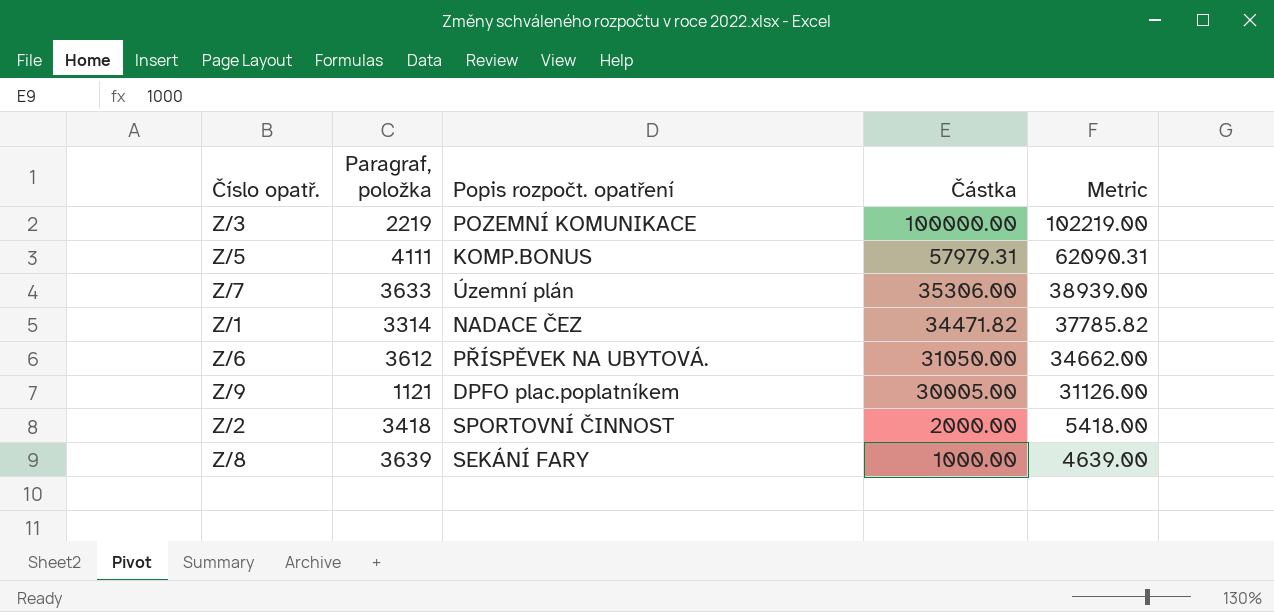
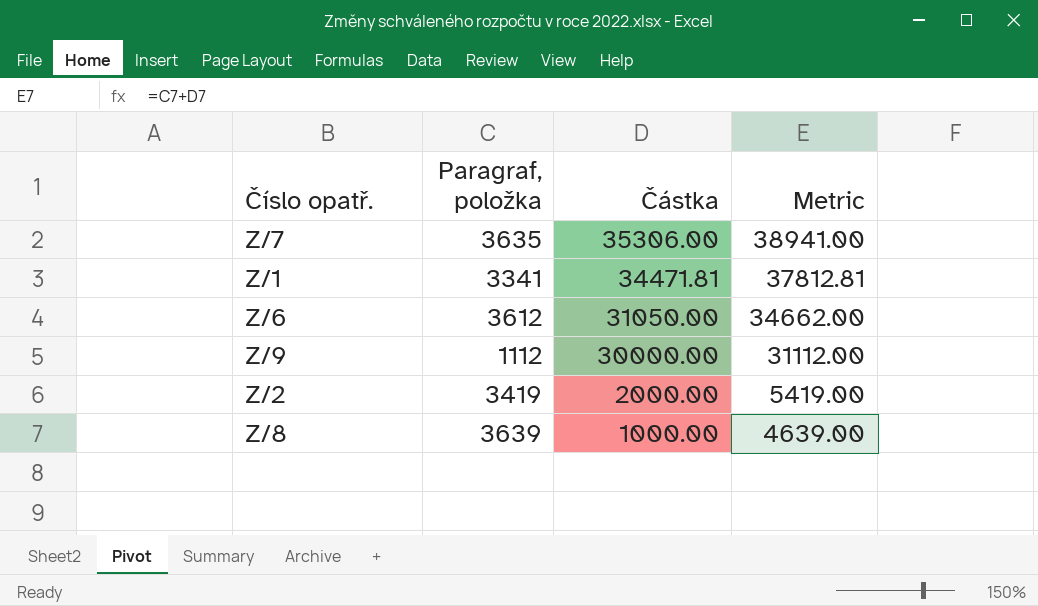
column Popis rozpočt. opatření | position: 3 -> none
row Z/3: 2219 | POZEMNÍ KOMUNIKACE | 100000.00 | 102219.00 -> none
row Z/5: 4111 | KOMP.BONUS | 57979.31 | 62090.31 -> none
Z/7 | Paragraf, položka: 3633 -> 3635
Z/7 | Metric: 38939.00 -> 38941.00
Z/1 | Paragraf, položka: 3314 -> 3341
Z/1 | Částka: 34471.82 -> 34471.81
Z/1 | Metric: 37785.82 -> 37812.81
Z/9 | Paragraf, položka: 1121 -> 1112
Z/9 | Částka: 30005.00 -> 30000.00
Z/9 | Metric: 31126.00 -> 31112.00
Z/2 | Paragraf, položka: 3418 -> 3419
Z/2 | Metric: 5418.00 -> 5419.00

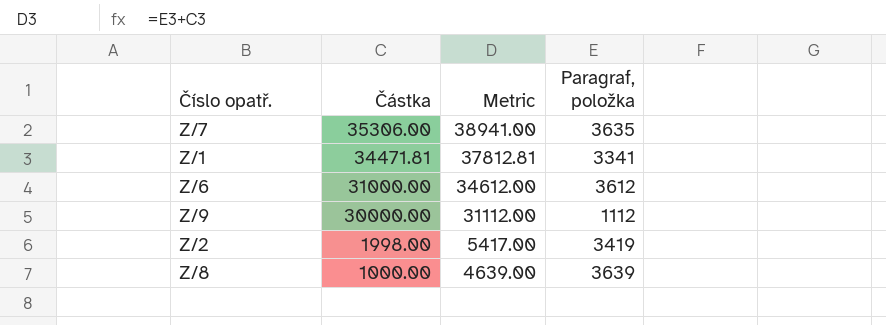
column Paragraf, položka | position: 2 -> 4
Z/6 | Částka: 31050.00 -> 31000.00
Z/6 | Metric: 34662.00 -> 34612.00
Z/2 | Částka: 2000.00 -> 1998.00
Z/2 | Metric: 5419.00 -> 5417.00

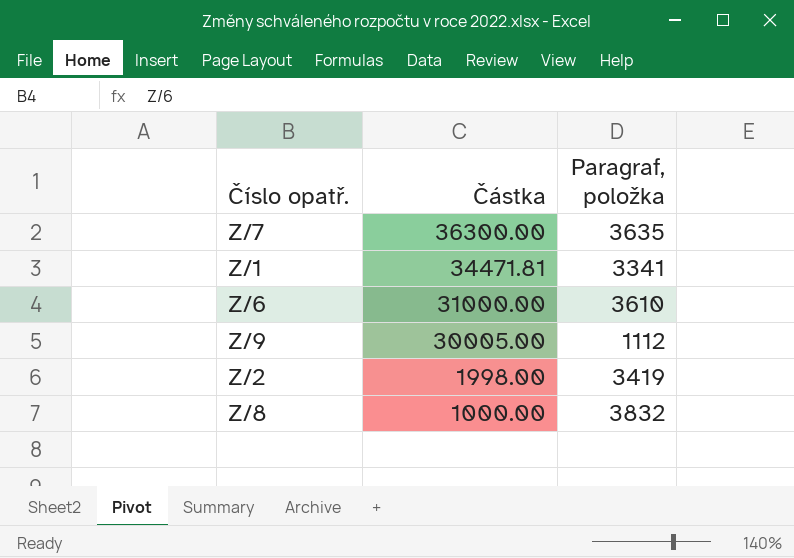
column Metric | formula: [Částka] + [Paragraf, položka] -> none
Z/7 | Částka: 35306.00 -> 36300.00
Z/6 | Paragraf, položka: 3612 -> 3610
Z/9 | Částka: 30000.00 -> 30005.00
Z/8 | Paragraf, položka: 3639 -> 3832

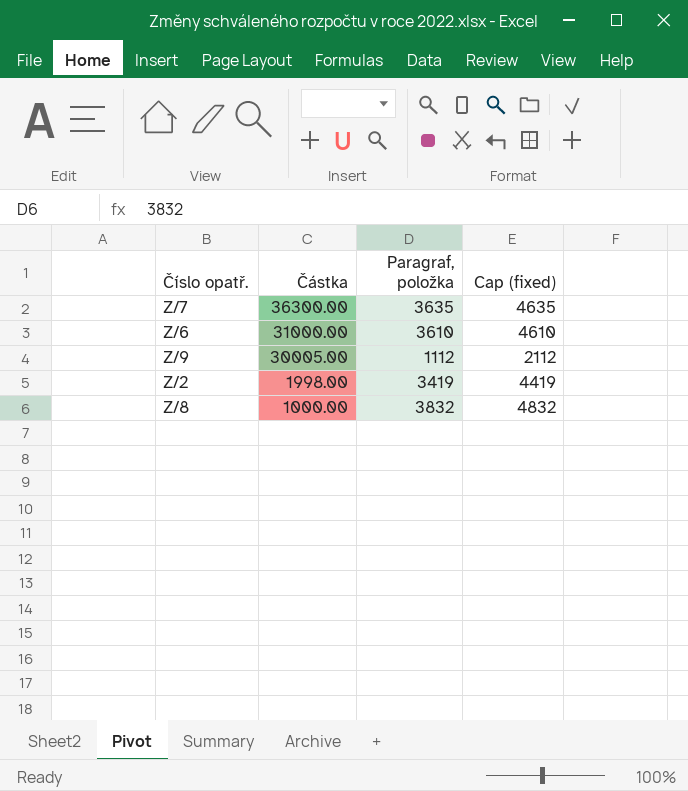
column Cap (fixed) | formula: none -> [Paragraf, položka] + 1000
row Z/1: 34471.81 | 3341 -> none

